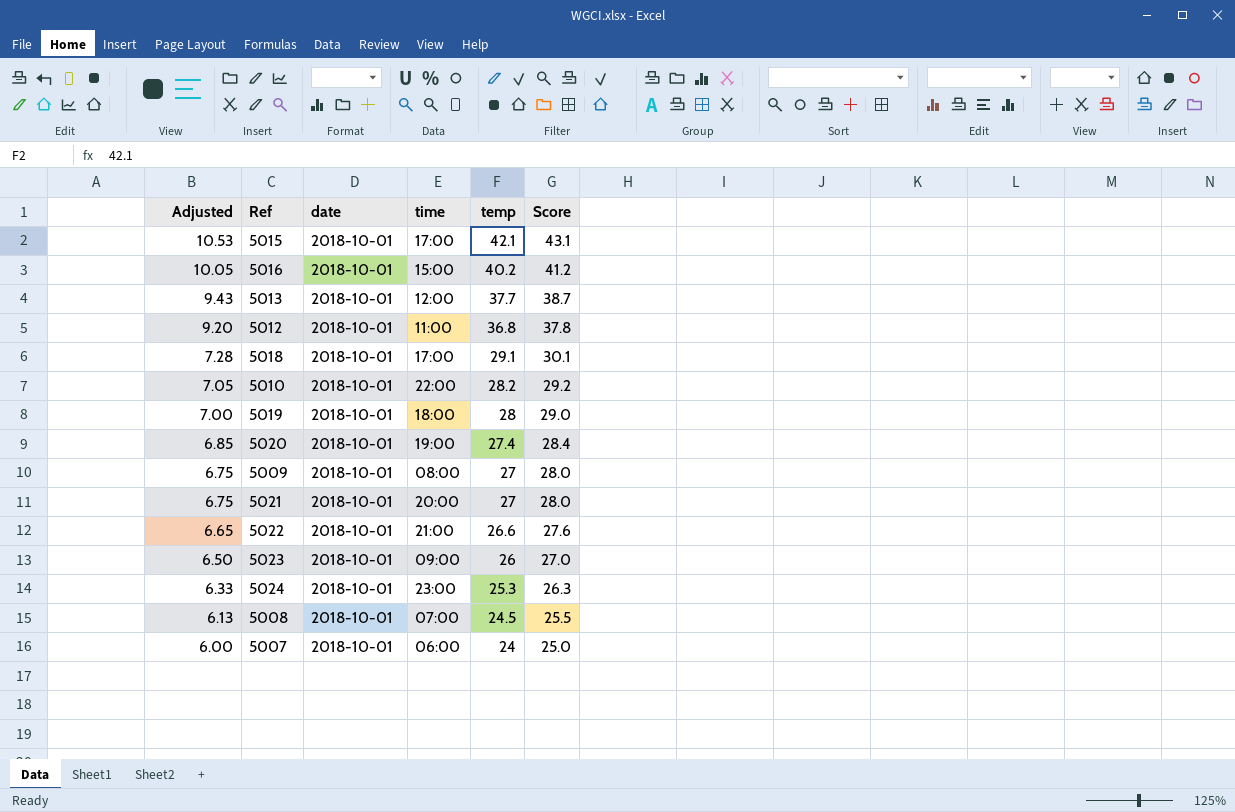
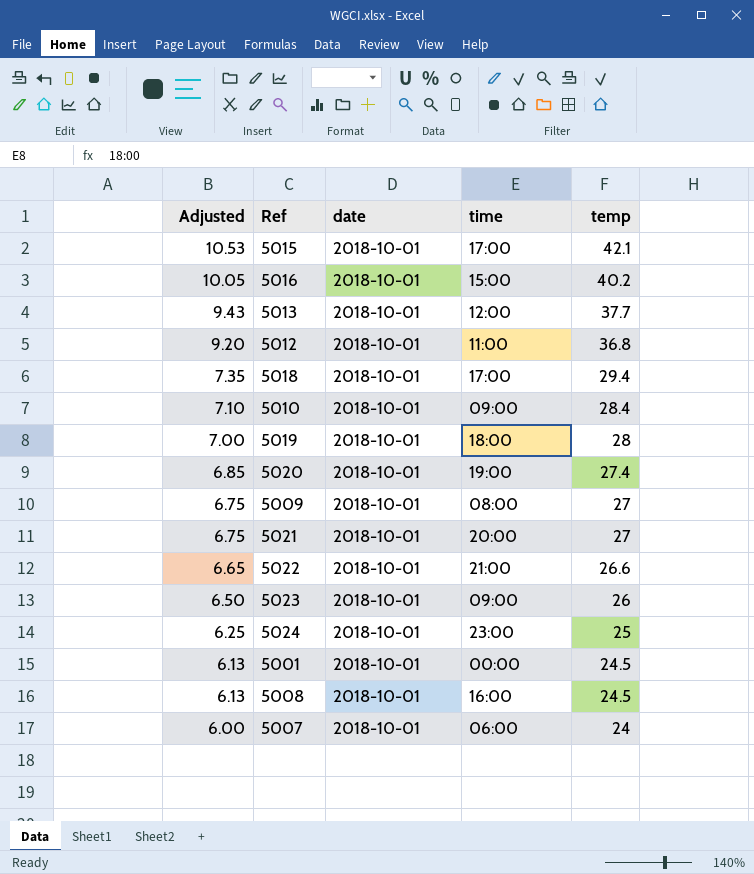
column Score | formula: [temp] + 1 -> none
5018 | Adjusted: 7.28 -> 7.35
5018 | temp: 29.1 -> 29.4
5010 | Adjusted: 7.05 -> 7.10
5010 | time: 22:00 -> 09:00
5010 | temp: 28.2 -> 28.4
5024 | Adjusted: 6.33 -> 6.25
5024 | temp: 25.3 -> 25
row 5001: none -> 6.13 | 2018-10-01 | 00:00 | 24.5
5008 | time: 07:00 -> 16:00

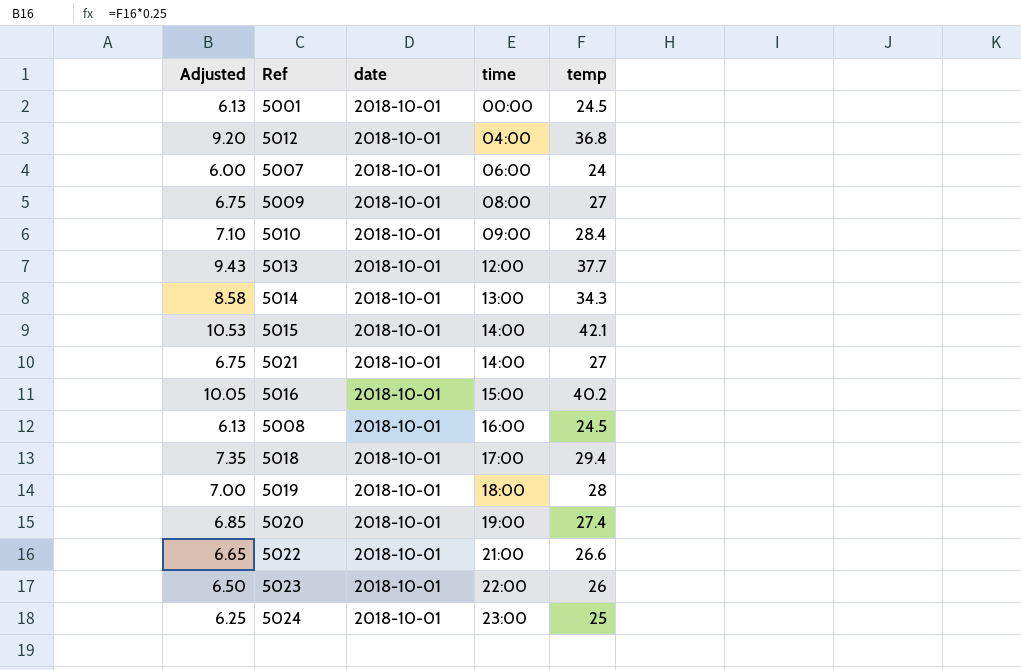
row order: Adjusted descending -> time ascending
5012 | time: 11:00 -> 04:00
row 5014: none -> 8.58 | 2018-10-01 | 13:00 | 34.3
5015 | time: 17:00 -> 14:00
5021 | time: 20:00 -> 14:00
5023 | time: 09:00 -> 22:00

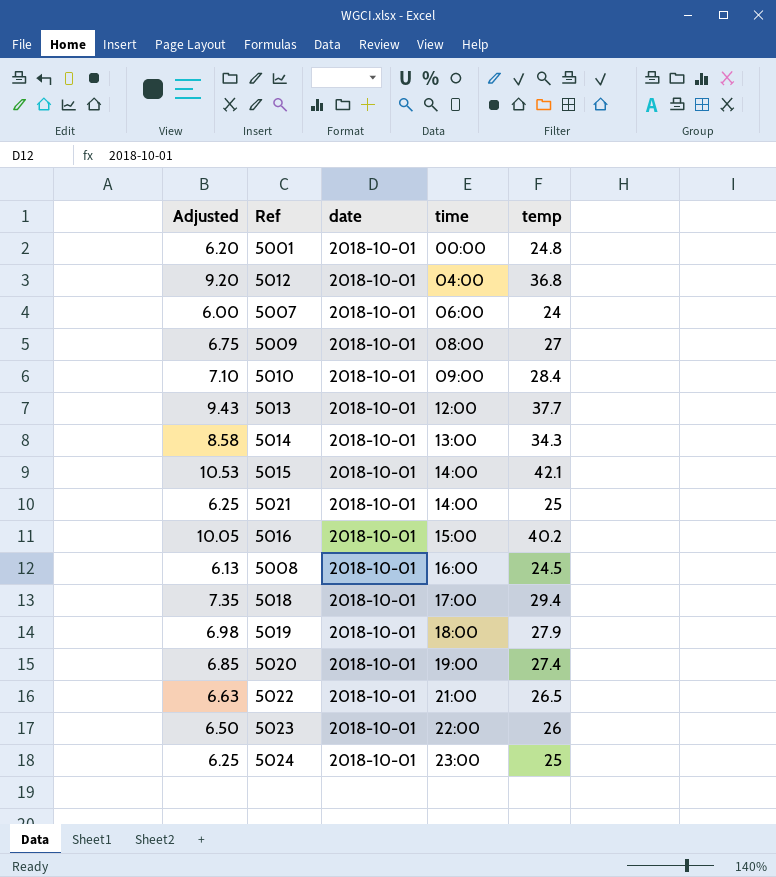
5001 | Adjusted: 6.13 -> 6.20
5001 | temp: 24.5 -> 24.8
5021 | Adjusted: 6.75 -> 6.25
5021 | temp: 27 -> 25
5019 | Adjusted: 7.00 -> 6.98
5019 | temp: 28 -> 27.9
5022 | Adjusted: 6.65 -> 6.63
5022 | temp: 26.6 -> 26.5

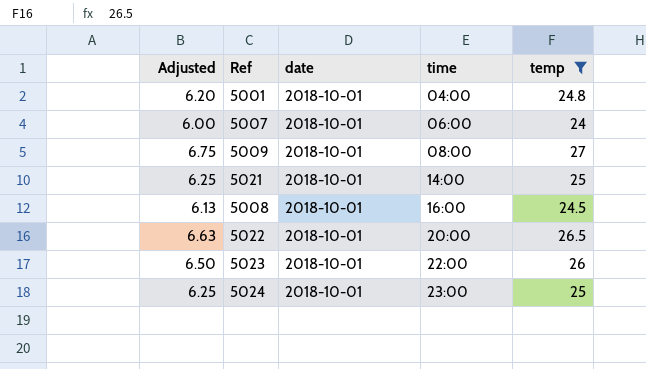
filter: none -> temp <= 27
5001 | time: 00:00 -> 04:00
5022 | time: 21:00 -> 20:00

